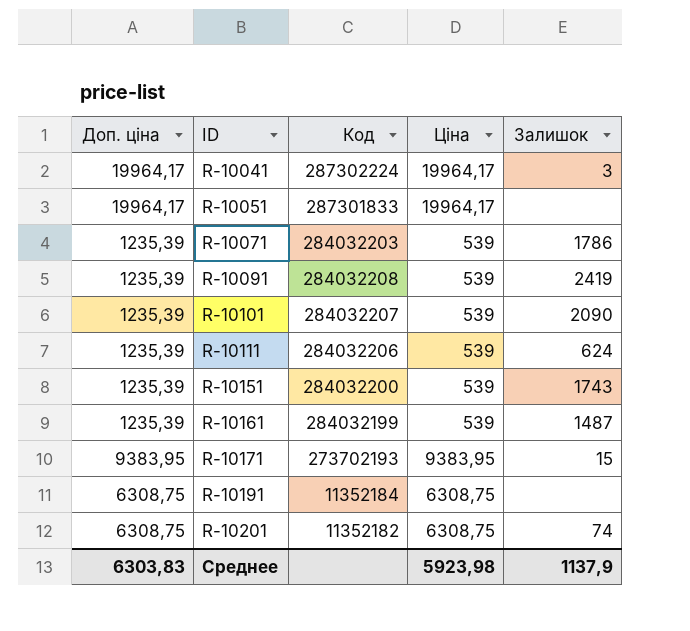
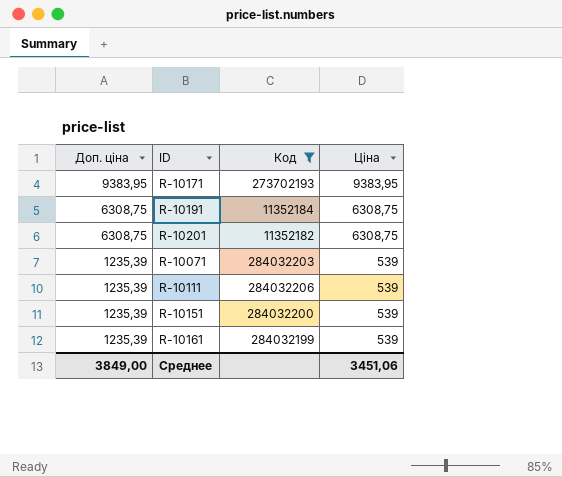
filter: none -> Код <= 284032206
row order: ID ascending -> Доп. ціна descending
column Залишок | position: 5 -> none
Среднее | Доп. ціна: 6303,83 -> 3849,00
Среднее | Ціна: 5923,98 -> 3451,06

